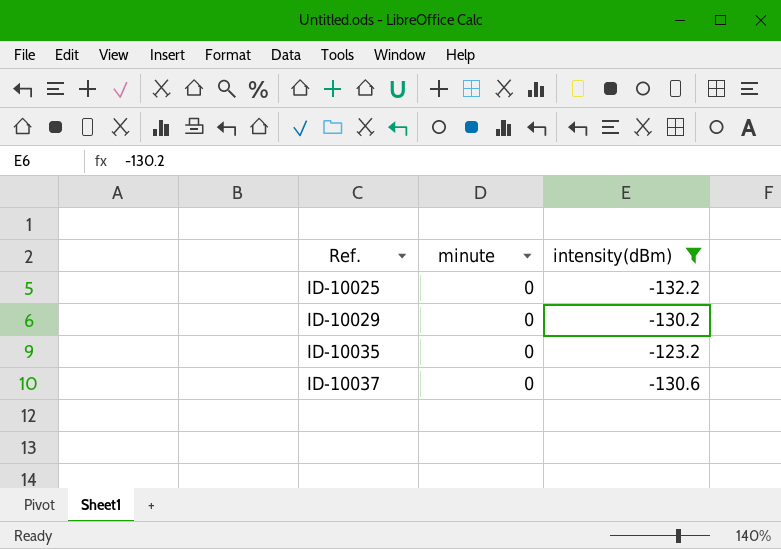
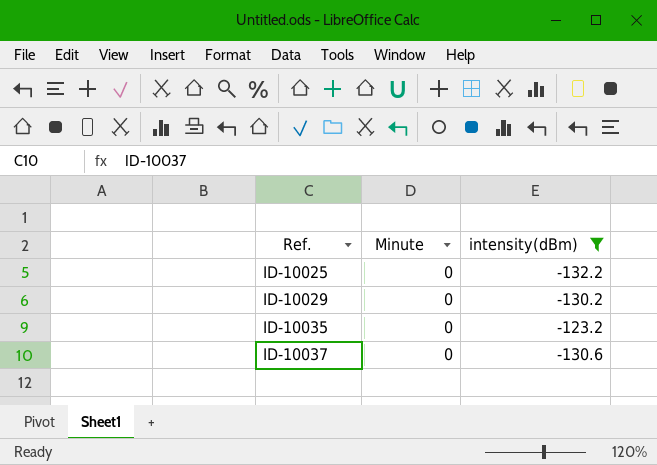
column name: minute -> Minute

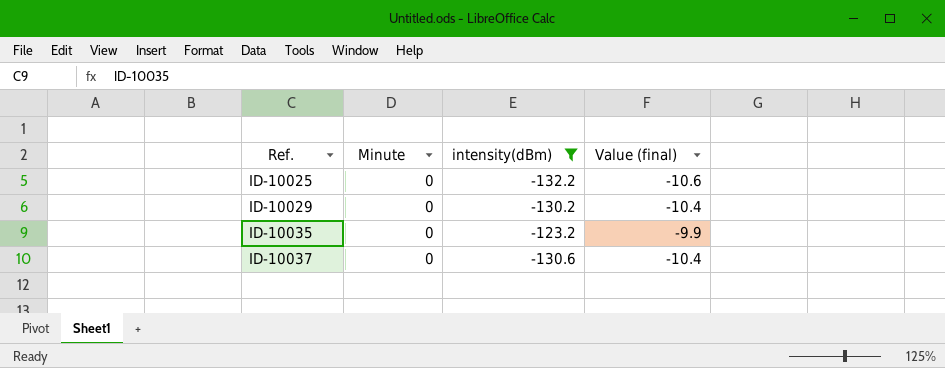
column Value (final) | formula: none -> [intensity(dBm)] * 0.08

